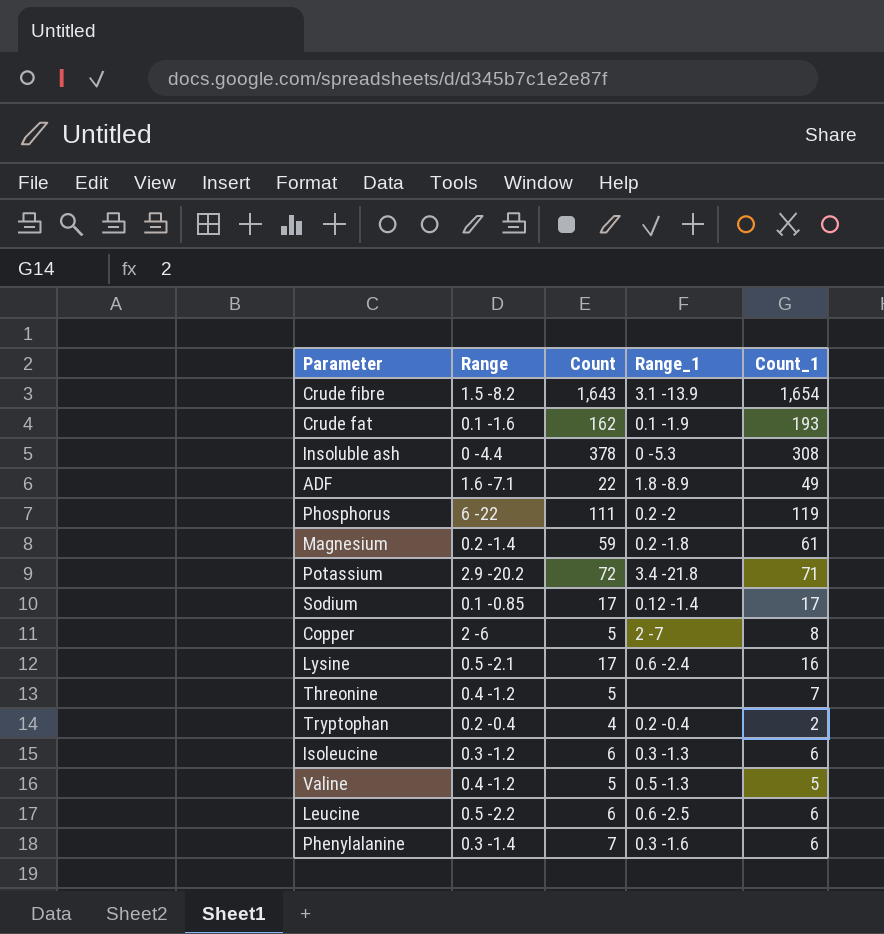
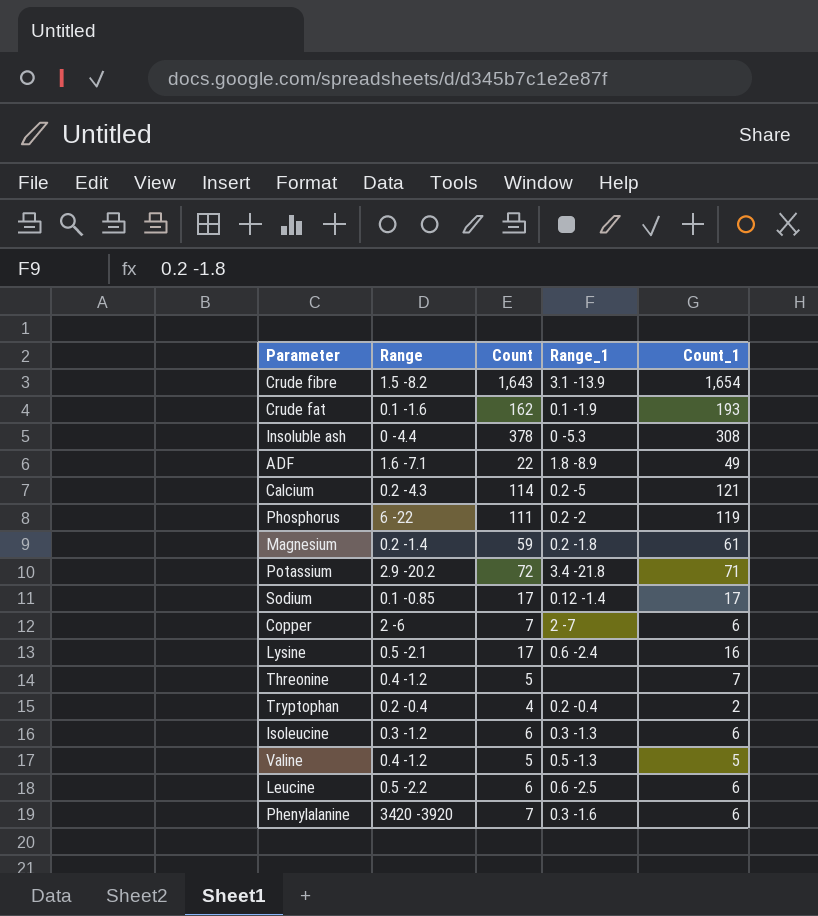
row Calcium: none -> 0.2 -4.3 | 114 | 0.2 -5 | 121
Copper | Count: 5 -> 7
Copper | Count_1: 8 -> 6
Phenylalanine | Range: 0.3 -1.4 -> 3420 -3920

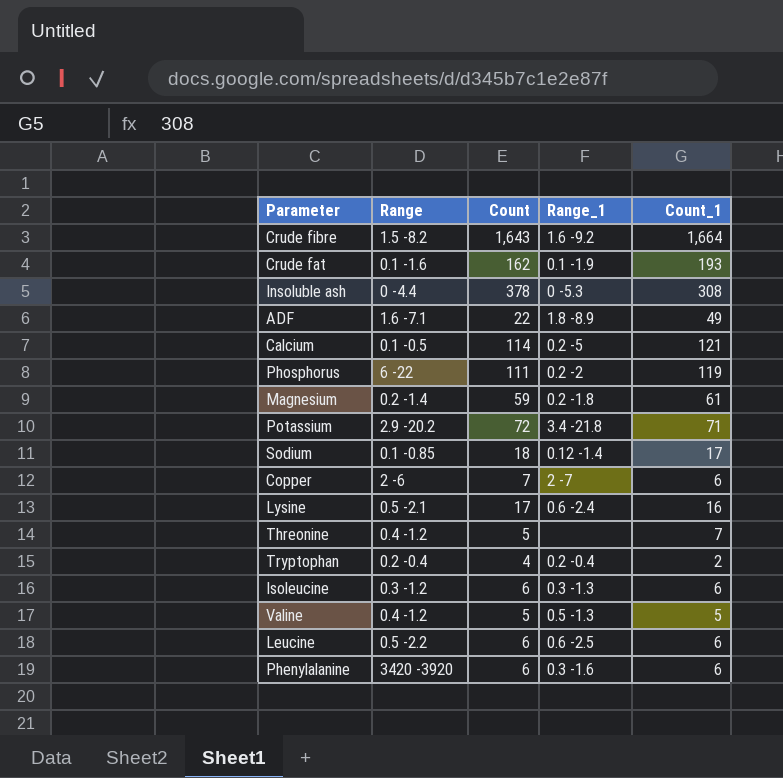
Crude fibre | Range_1: 3.1 -13.9 -> 1.6 -9.2
Crude fibre | Count_1: 1,654 -> 1,664
Calcium | Range: 0.2 -4.3 -> 0.1 -0.5
Sodium | Count: 17 -> 18
Phenylalanine | Count: 7 -> 6

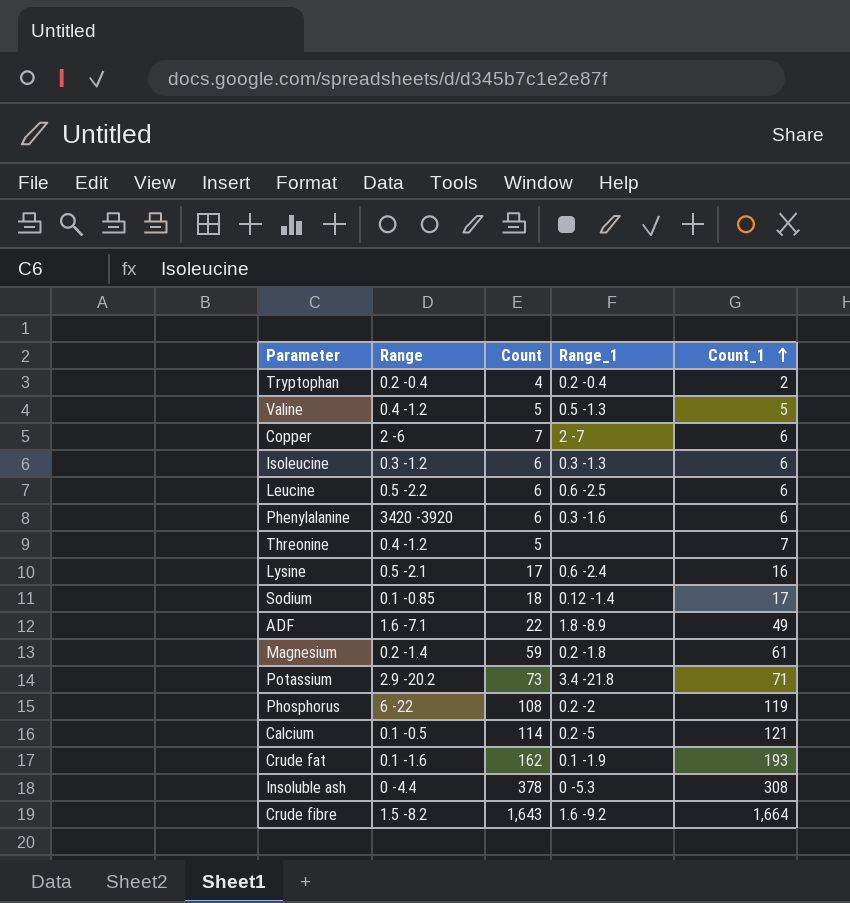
row order: none -> Count_1 ascending
Potassium | Count: 72 -> 73
Phosphorus | Count: 111 -> 108

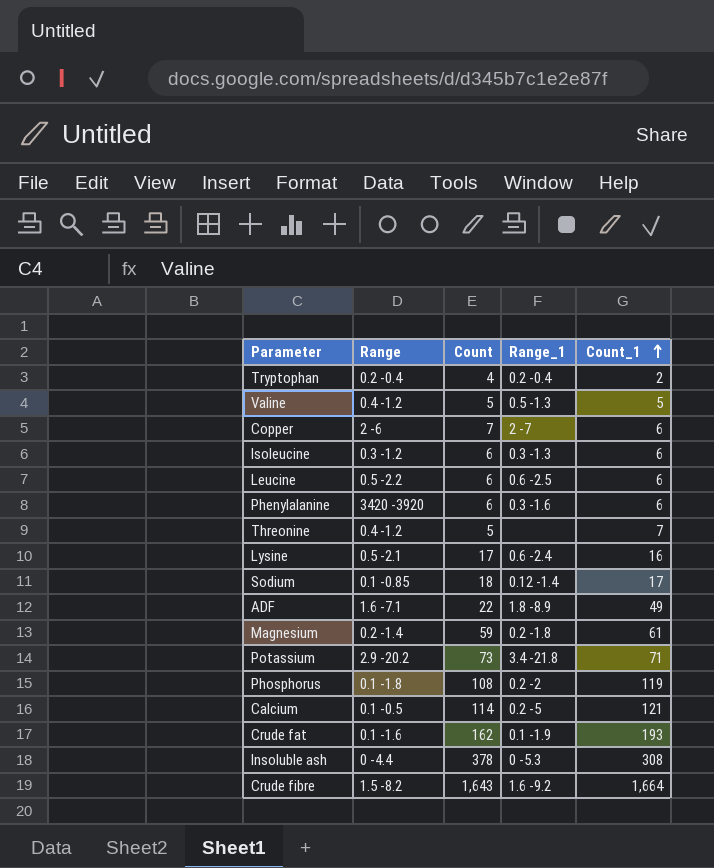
Phosphorus | Range: 6 -22 -> 0.1 -1.8

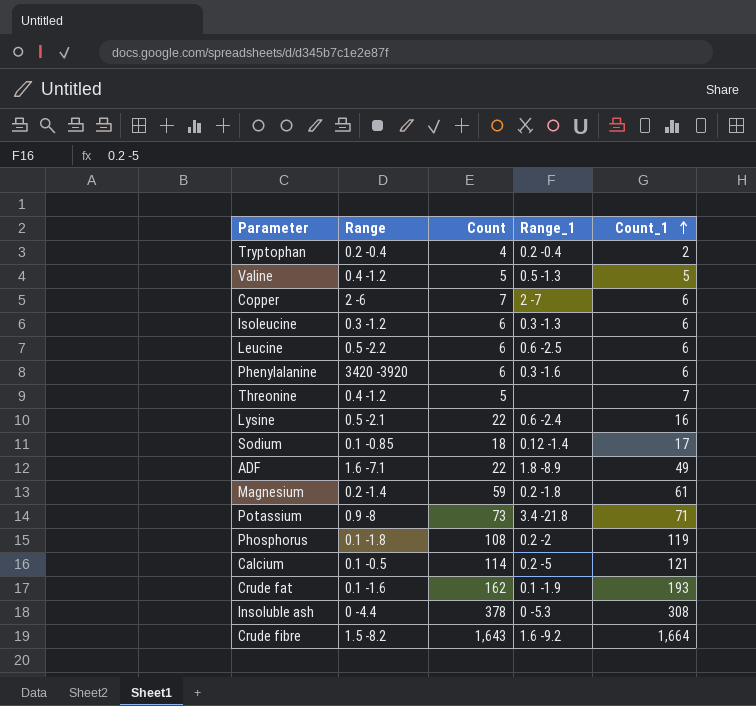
Lysine | Count: 17 -> 22
Potassium | Range: 2.9 -20.2 -> 0.9 -8

